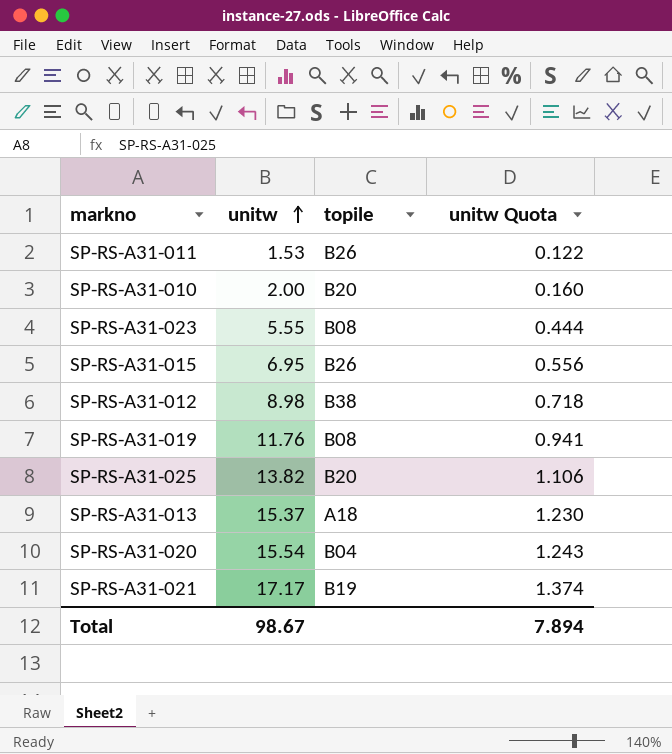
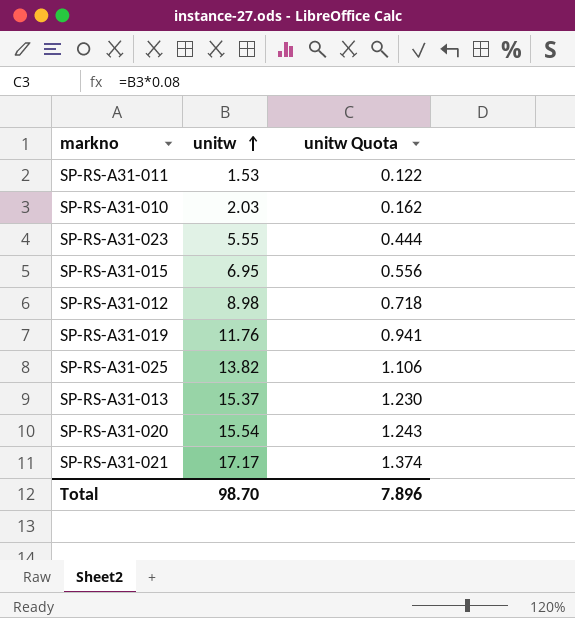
column topile | position: 3 -> none
SP-RS-A31-010 | unitw: 2.00 -> 2.03
SP-RS-A31-010 | unitw Quota: 0.160 -> 0.162
Total | unitw: 98.67 -> 98.70
Total | unitw Quota: 7.894 -> 7.896

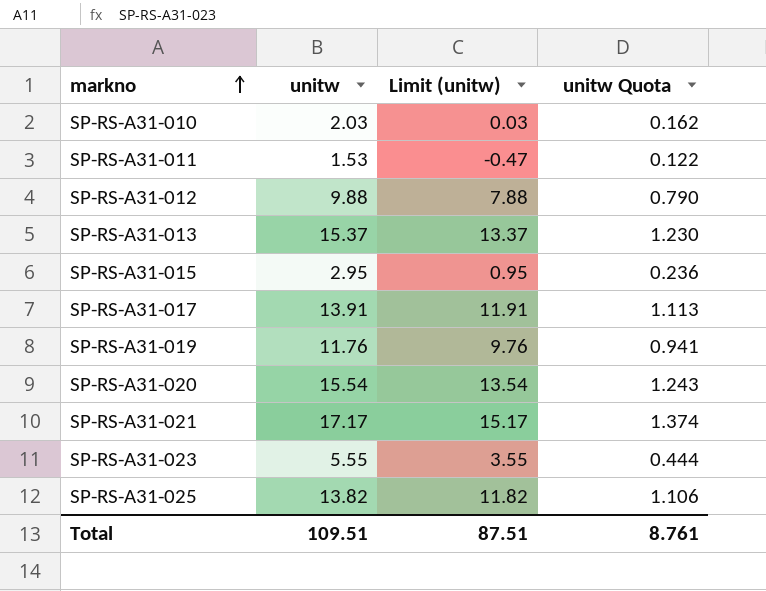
row order: unitw ascending -> markno ascending
column Limit (unitw) | formula: none -> [unitw] - 2
SP-RS-A31-012 | unitw: 8.98 -> 9.88
SP-RS-A31-012 | unitw Quota: 0.718 -> 0.790
SP-RS-A31-015 | unitw: 6.95 -> 2.95
SP-RS-A31-015 | unitw Quota: 0.556 -> 0.236
row SP-RS-A31-017: none -> 13.91 | 11.91 | 1.113
Total | unitw: 98.70 -> 109.51
Total | unitw Quota: 7.896 -> 8.761

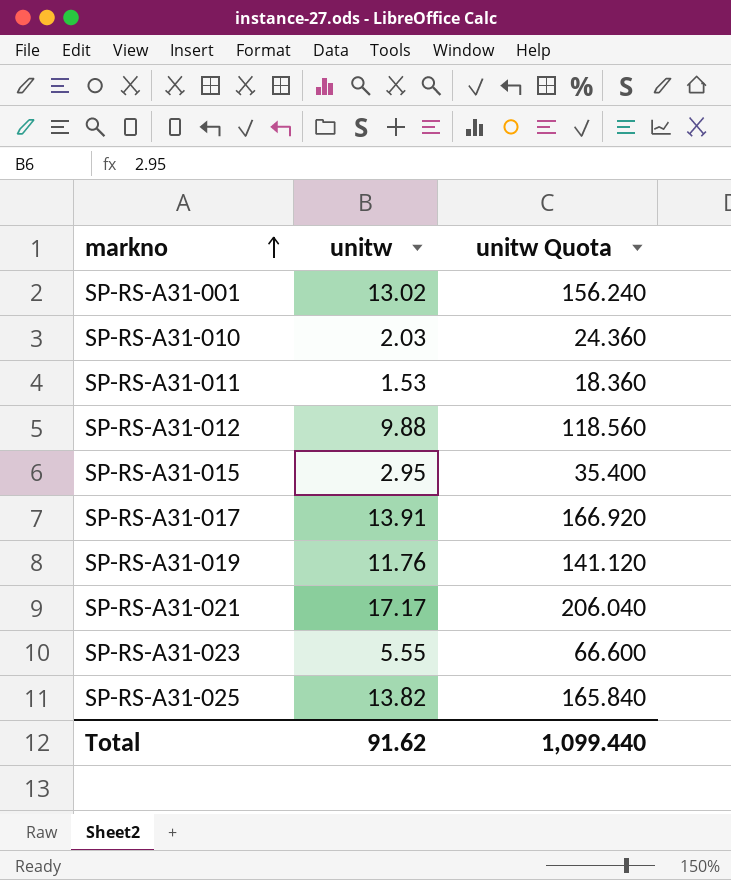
column Limit (unitw) | formula: [unitw] - 2 -> none
column unitw Quota | formula: [unitw] * 0.08 -> [unitw] * 12
row SP-RS-A31-013: 15.37 | 13.37 | 1.230 -> none
row SP-RS-A31-020: 15.54 | 13.54 | 1.243 -> none
row SP-RS-A31-001: none -> 13.02 | 156.240
Total | unitw: 109.51 -> 91.62
Total | unitw Quota: 8.761 -> 1,099.440

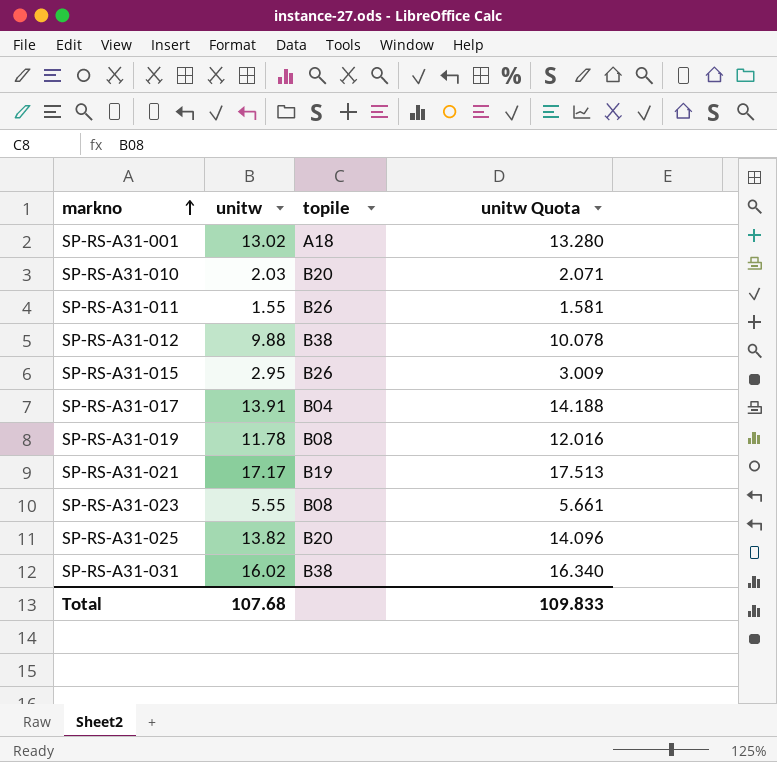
column topile | position: none -> 3
column unitw Quota | formula: [unitw] * 12 -> [unitw] * 1.02
SP-RS-A31-011 | unitw: 1.53 -> 1.55
SP-RS-A31-019 | unitw: 11.76 -> 11.78
row SP-RS-A31-031: none -> 16.02 | B38 | 16.340
Total | unitw: 91.62 -> 107.68
Total | unitw Quota: 1,099.440 -> 109.833

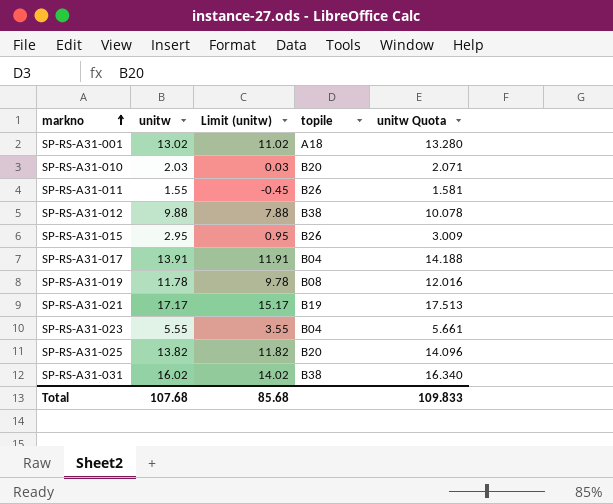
column Limit (unitw) | formula: none -> [unitw] - 2
SP-RS-A31-023 | topile: B08 -> B04

